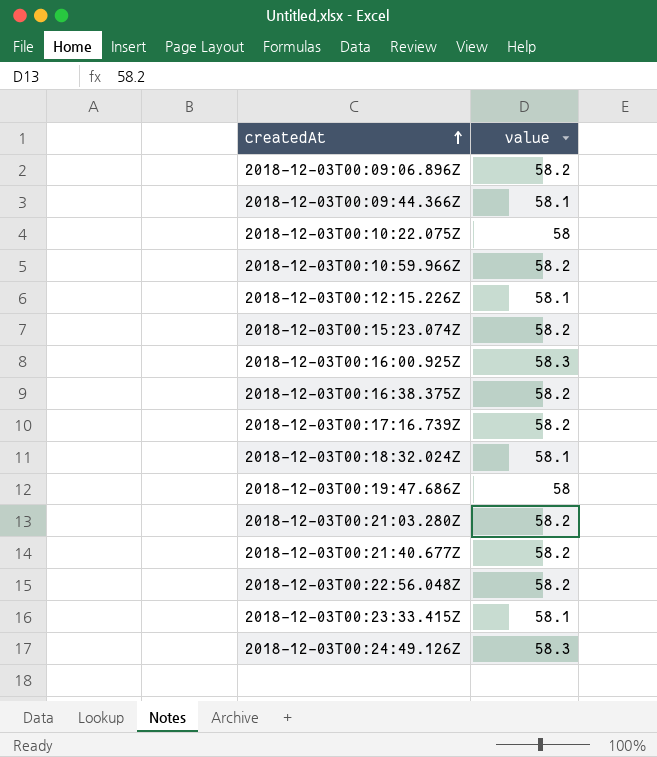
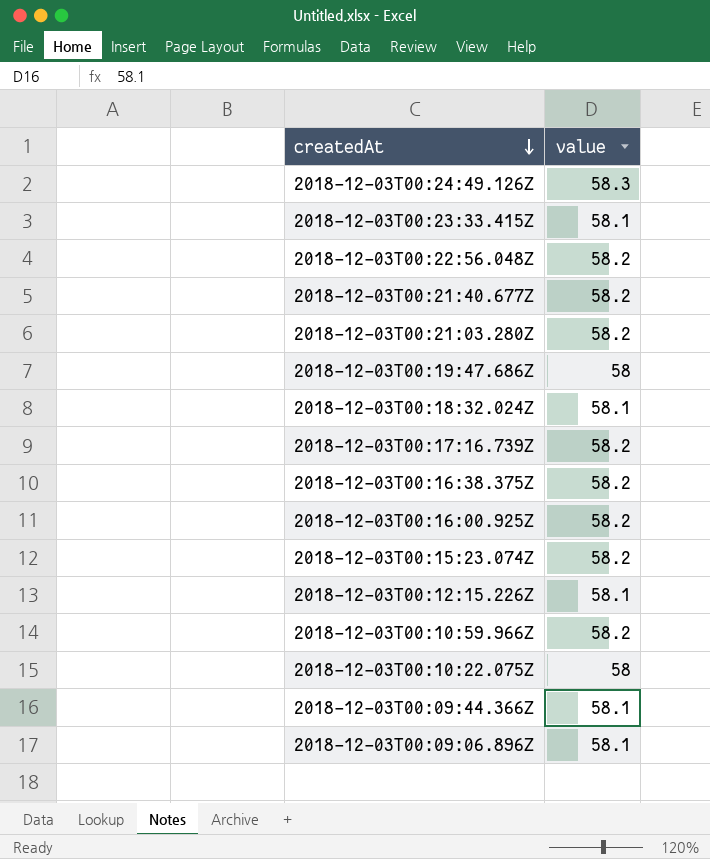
row order: createdAt ascending -> createdAt descending
2018-12-03T00:16:00.925Z | value: 58.3 -> 58.2
2018-12-03T00:09:06.896Z | value: 58.2 -> 58.1

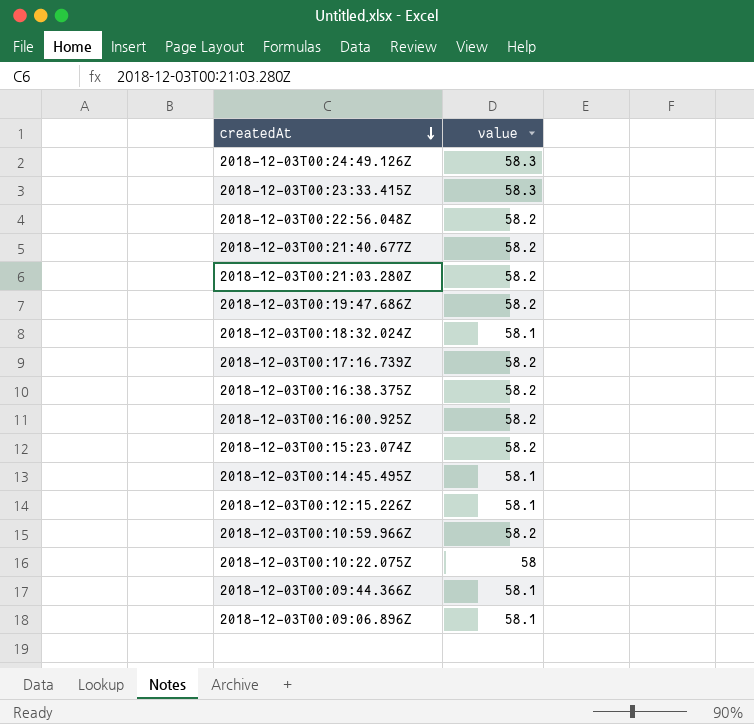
2018-12-03T00:23:33.415Z | value: 58.1 -> 58.3
2018-12-03T00:19:47.686Z | value: 58 -> 58.2
row 2018-12-03T00:14:45.495Z: none -> 58.1

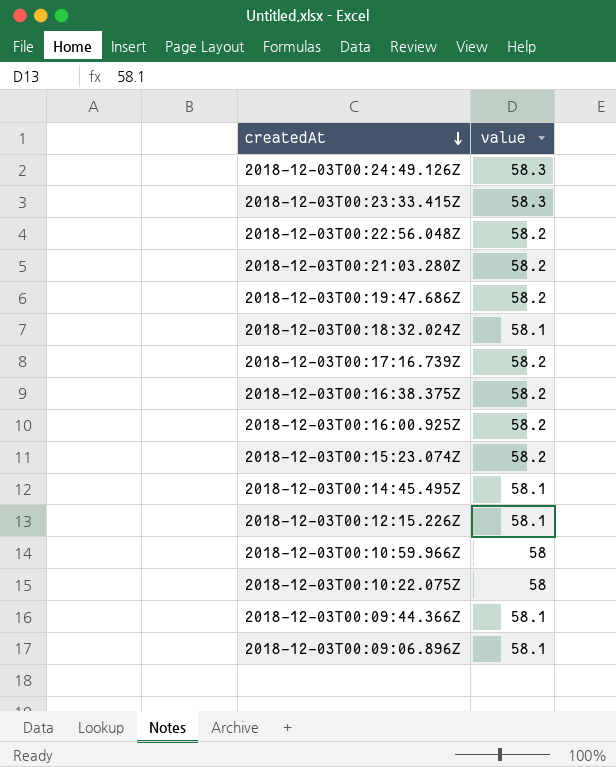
row 2018-12-03T00:21:40.677Z: 58.2 -> none
2018-12-03T00:10:59.966Z | value: 58.2 -> 58

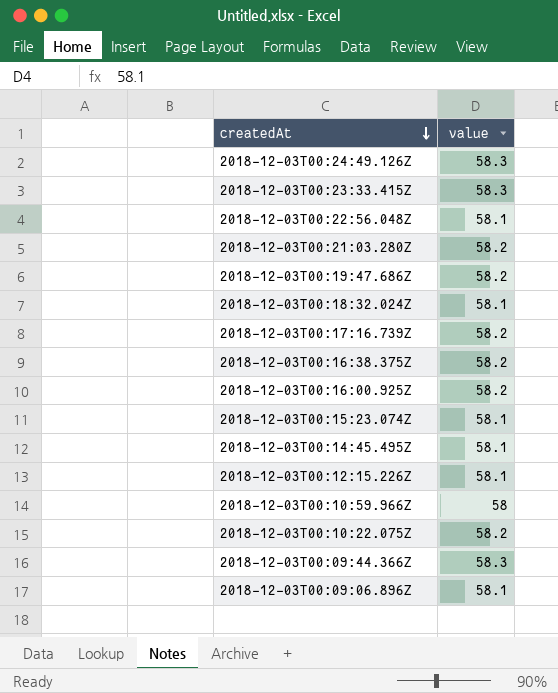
2018-12-03T00:22:56.048Z | value: 58.2 -> 58.1
2018-12-03T00:15:23.074Z | value: 58.2 -> 58.1
2018-12-03T00:10:22.075Z | value: 58 -> 58.2
2018-12-03T00:09:44.366Z | value: 58.1 -> 58.3

